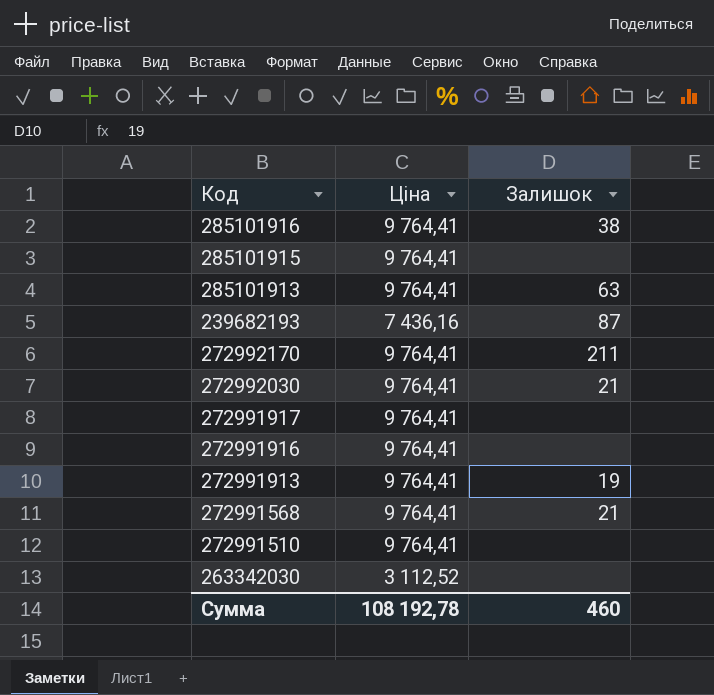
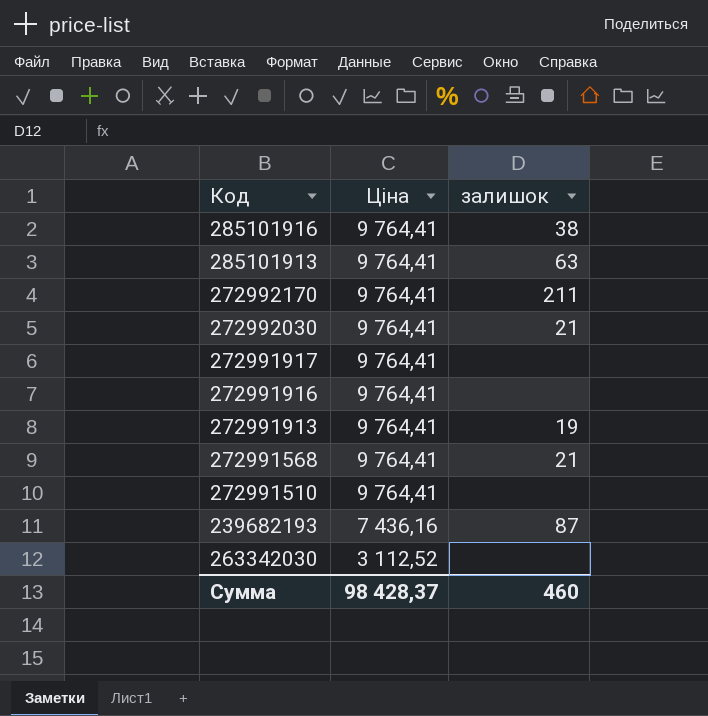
row order: none -> Ціна descending
column name: Залишок -> залишок
row 285101915: 9 764,41 | none -> none
Сумма | Ціна: 108 192,78 -> 98 428,37

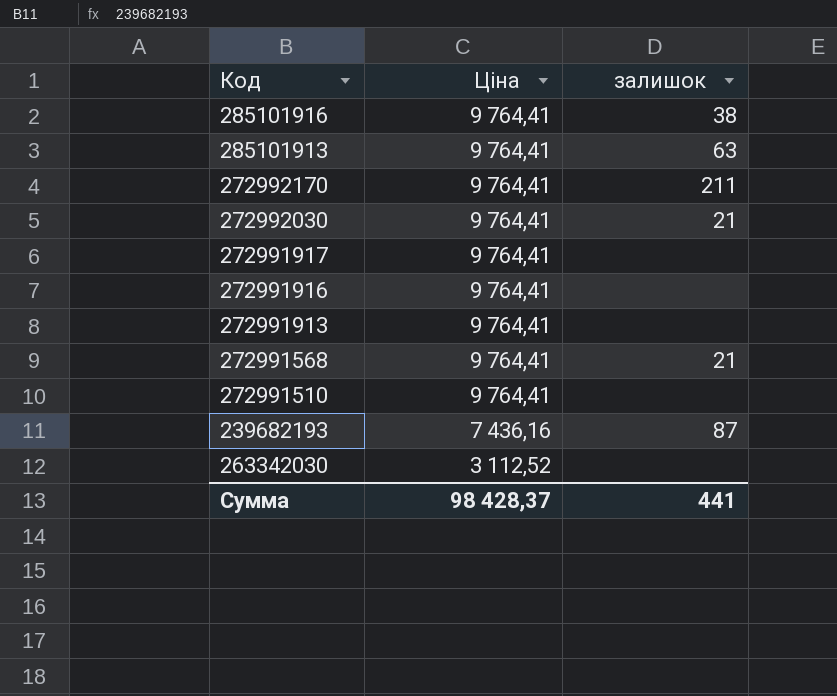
272991913 | залишок: 19 -> none
Сумма | залишок: 460 -> 441

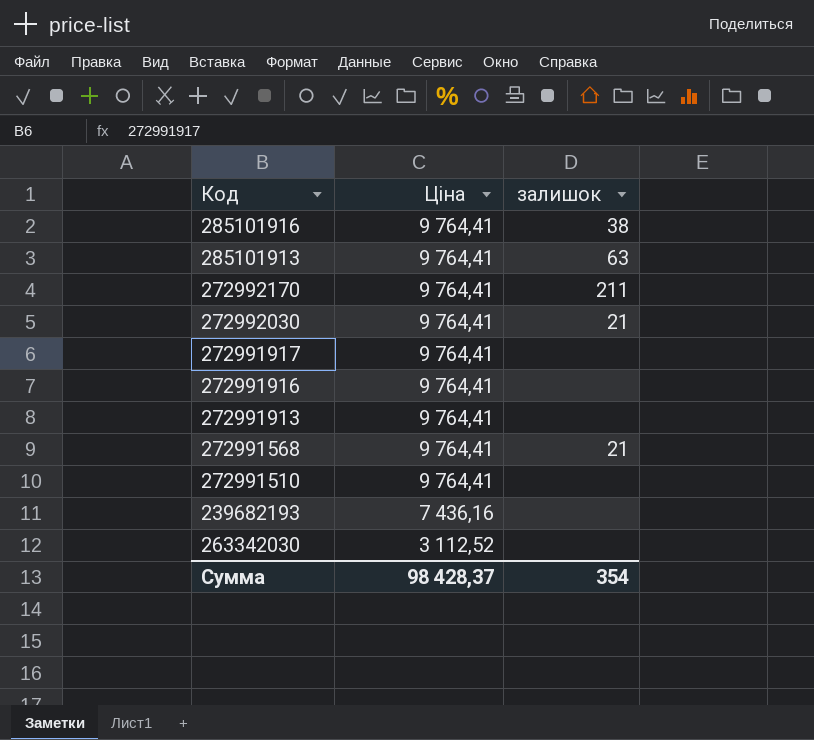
239682193 | залишок: 87 -> none
Сумма | залишок: 441 -> 354

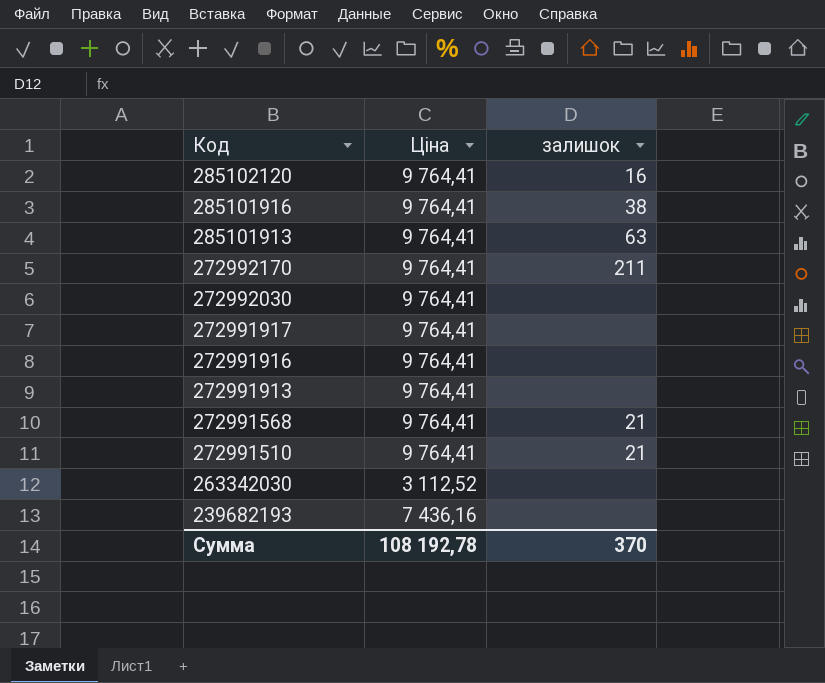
row order: Ціна descending -> Код descending
row 285102120: none -> 9 764,41 | 16
272992030 | залишок: 21 -> none
272991510 | залишок: none -> 21
Сумма | Ціна: 98 428,37 -> 108 192,78
Сумма | залишок: 354 -> 370

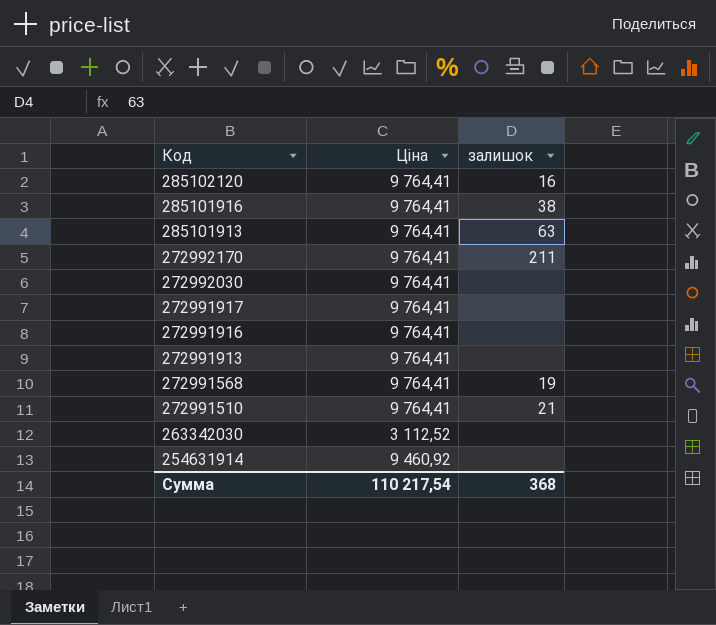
row 239682193: 7 436,16 | none -> none
272991568 | залишок: 21 -> 19
row 254631914: none -> 9 460,92 | none
Сумма | Ціна: 108 192,78 -> 110 217,54
Сумма | залишок: 370 -> 368

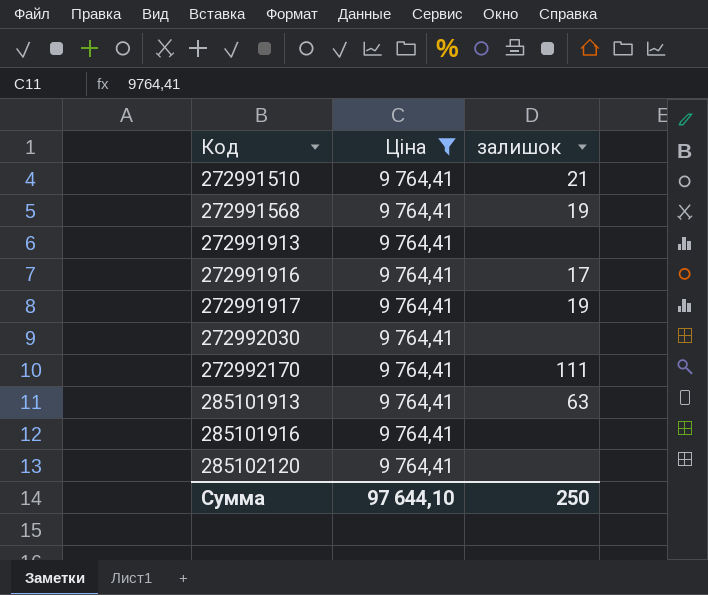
filter: none -> Ціна = 9 764,41
row order: Код descending -> Код ascending
272991916 | залишок: none -> 17
272991917 | залишок: none -> 19
272992170 | залишок: 211 -> 111
285101916 | залишок: 38 -> none
285102120 | залишок: 16 -> none
Сумма | Ціна: 110 217,54 -> 97 644,10
Сумма | залишок: 368 -> 250

